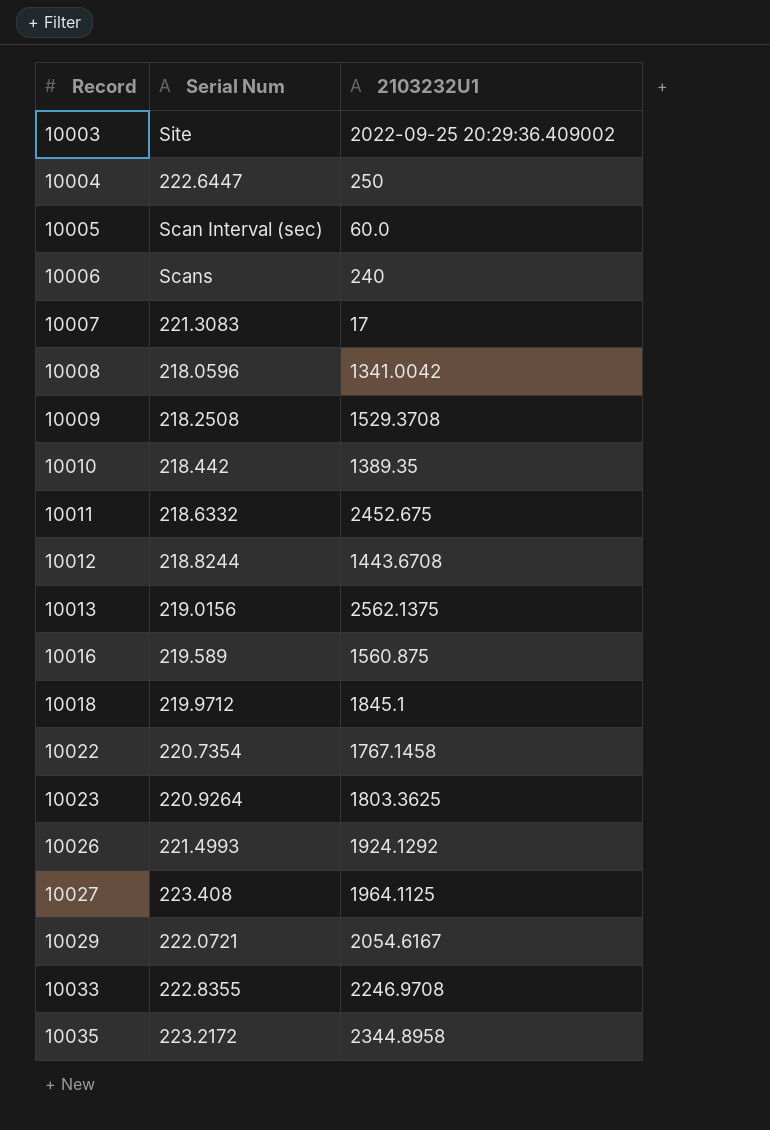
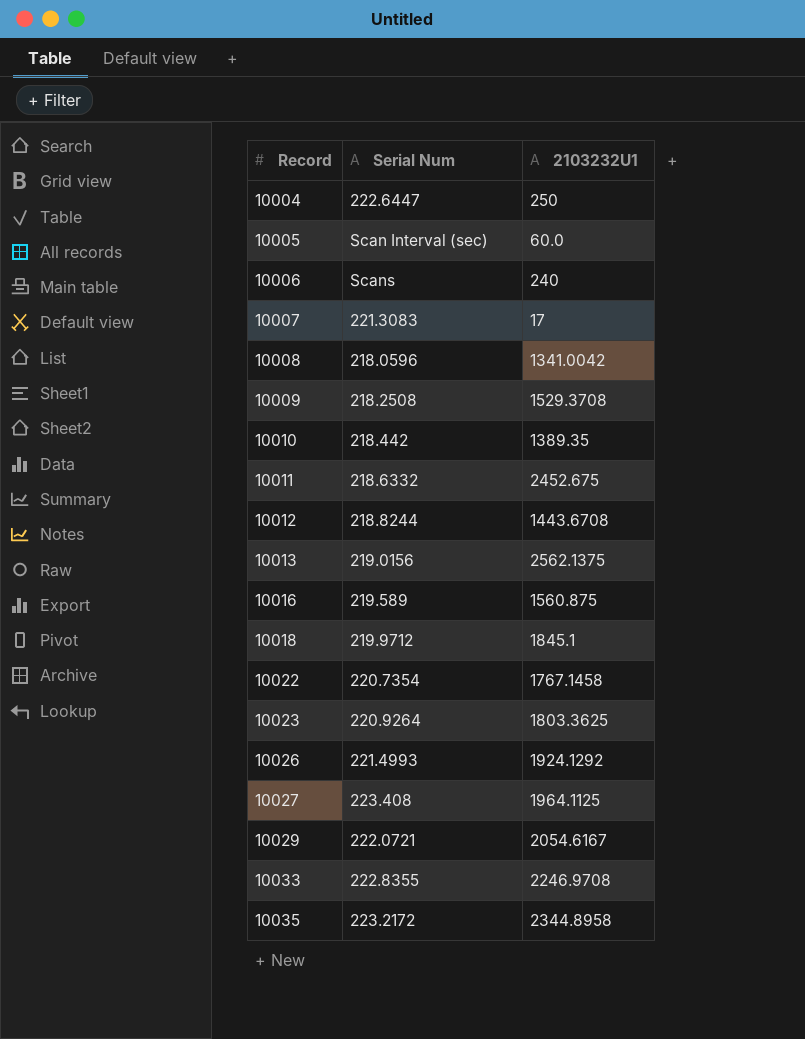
row 10003: Site | 2022-09-25 20:29:36.409002 -> none

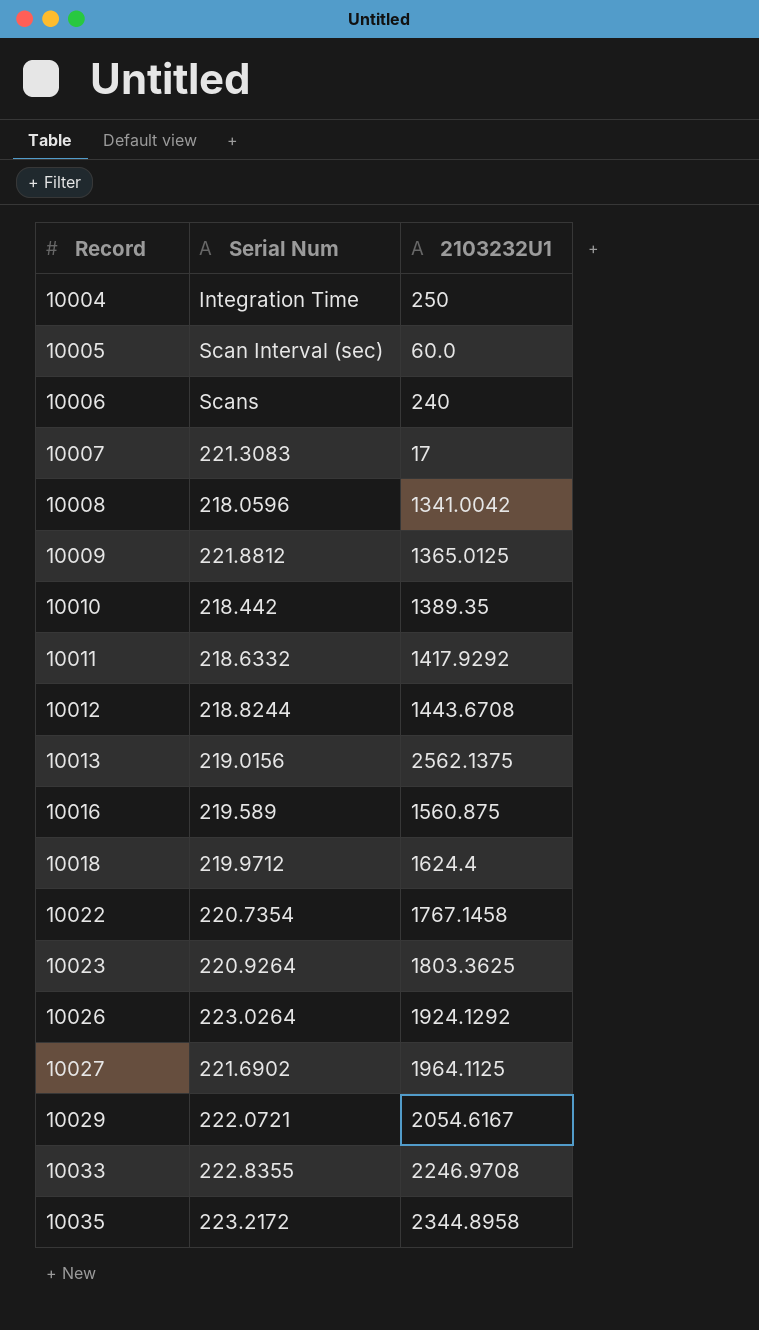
10004 | Serial Num: 222.6447 -> Integration Time
10009 | Serial Num: 218.2508 -> 221.8812
10009 | 2103232U1: 1529.3708 -> 1365.0125
10011 | 2103232U1: 2452.675 -> 1417.9292
10018 | 2103232U1: 1845.1 -> 1624.4
10026 | Serial Num: 221.4993 -> 223.0264
10027 | Serial Num: 223.408 -> 221.6902

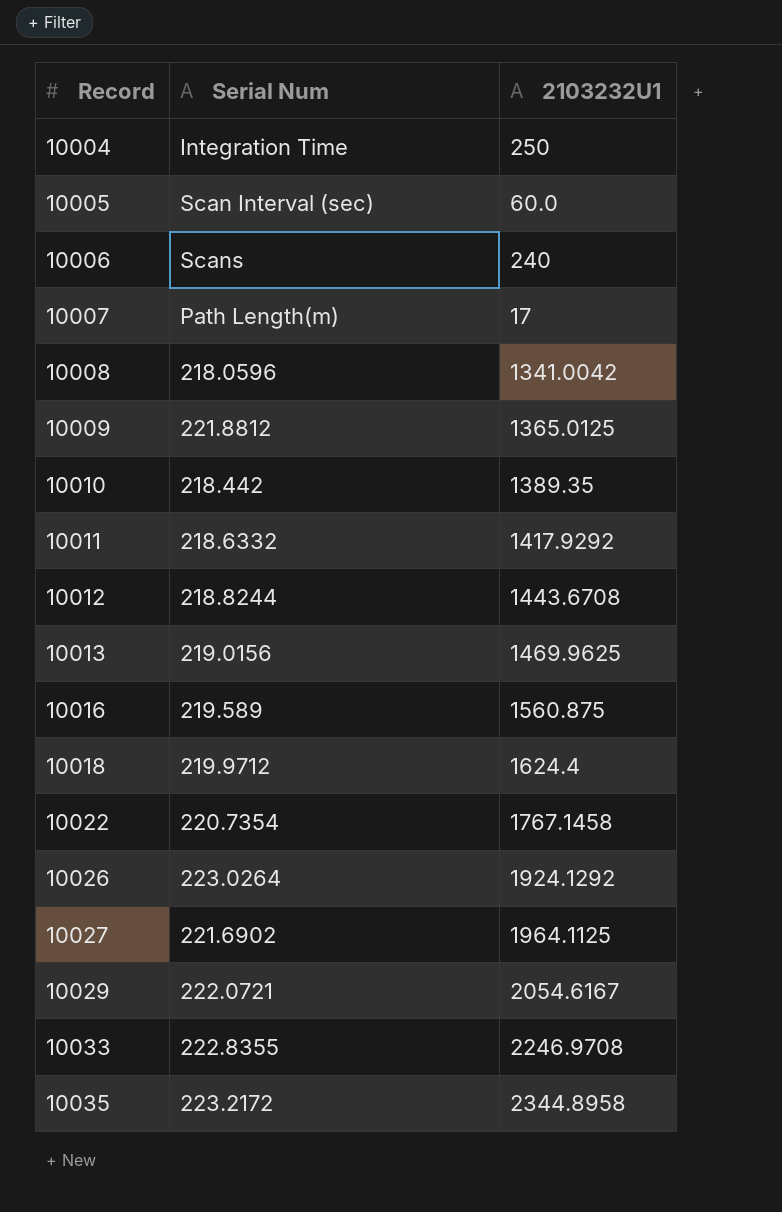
row 10023: 220.9264 | 1803.3625 -> none
10007 | Serial Num: 221.3083 -> Path Length(m)
10013 | 2103232U1: 2562.1375 -> 1469.9625

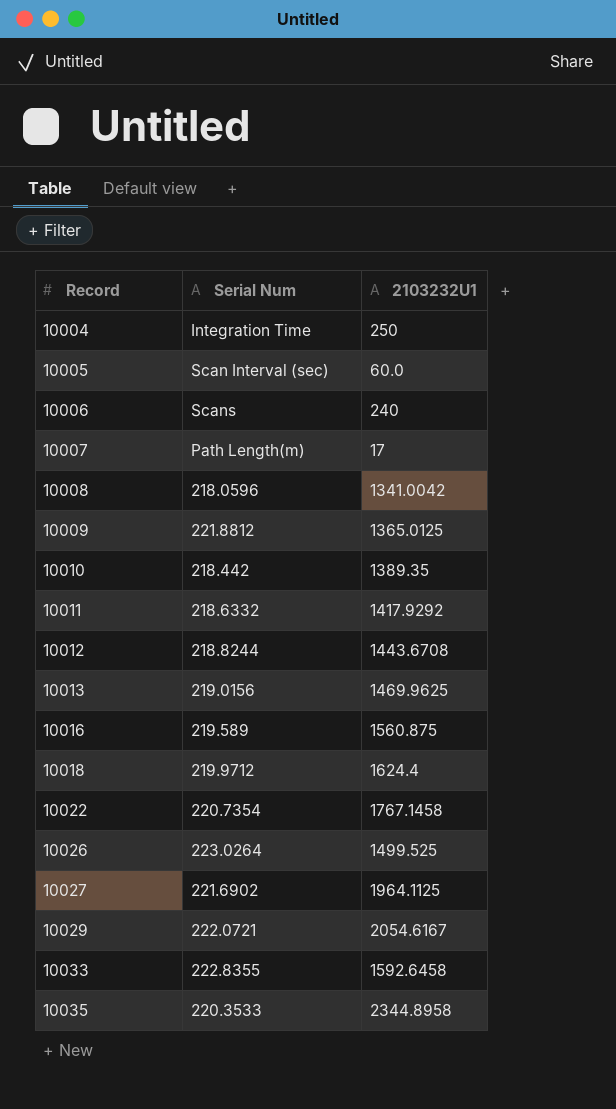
10026 | 2103232U1: 1924.1292 -> 1499.525
10033 | 2103232U1: 2246.9708 -> 1592.6458
10035 | Serial Num: 223.2172 -> 220.3533

